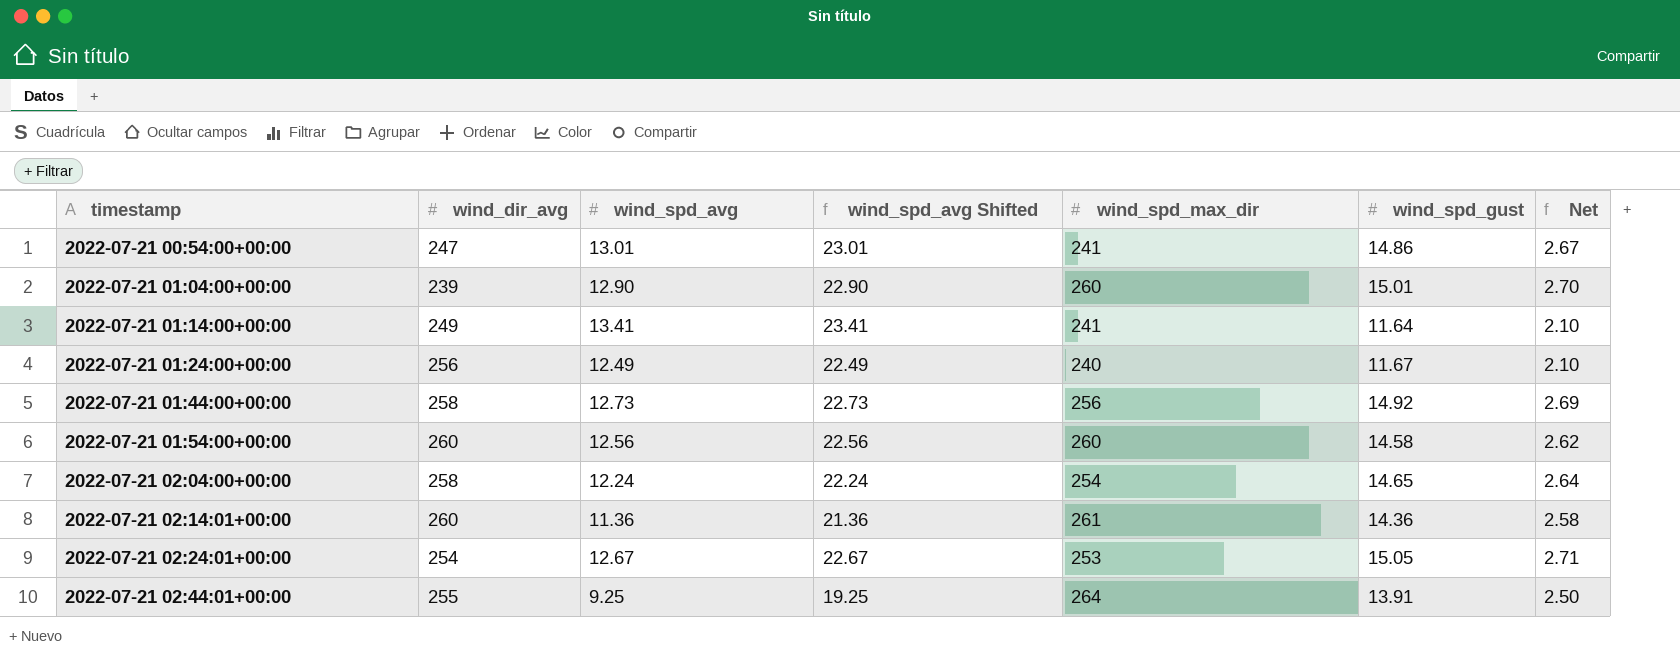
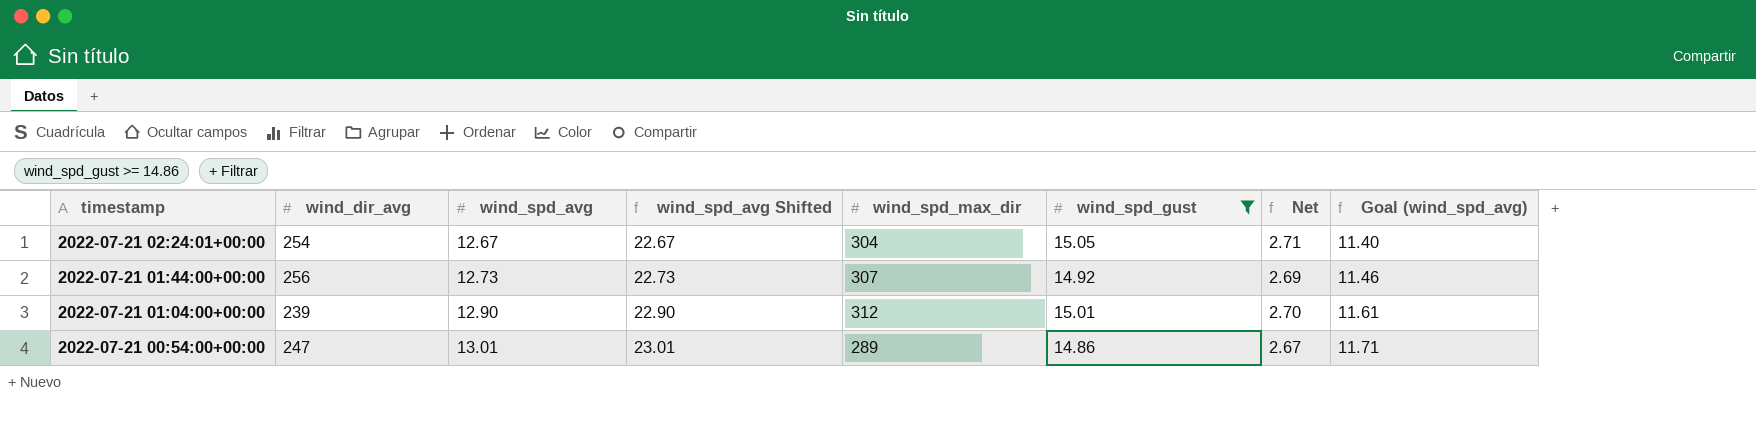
filter: none -> wind_spd_gust >= 14.86
row order: timestamp ascending -> timestamp descending
column Goal (wind_spd_avg) | formula: none -> [wind_spd_avg] * 0.9
2022-07-21 02:24:01+00:00 | wind_spd_max_dir: 253 -> 304
2022-07-21 01:44:00+00:00 | wind_dir_avg: 258 -> 256
2022-07-21 01:44:00+00:00 | wind_spd_max_dir: 256 -> 307
2022-07-21 01:04:00+00:00 | wind_spd_max_dir: 260 -> 312
2022-07-21 00:54:00+00:00 | wind_spd_max_dir: 241 -> 289

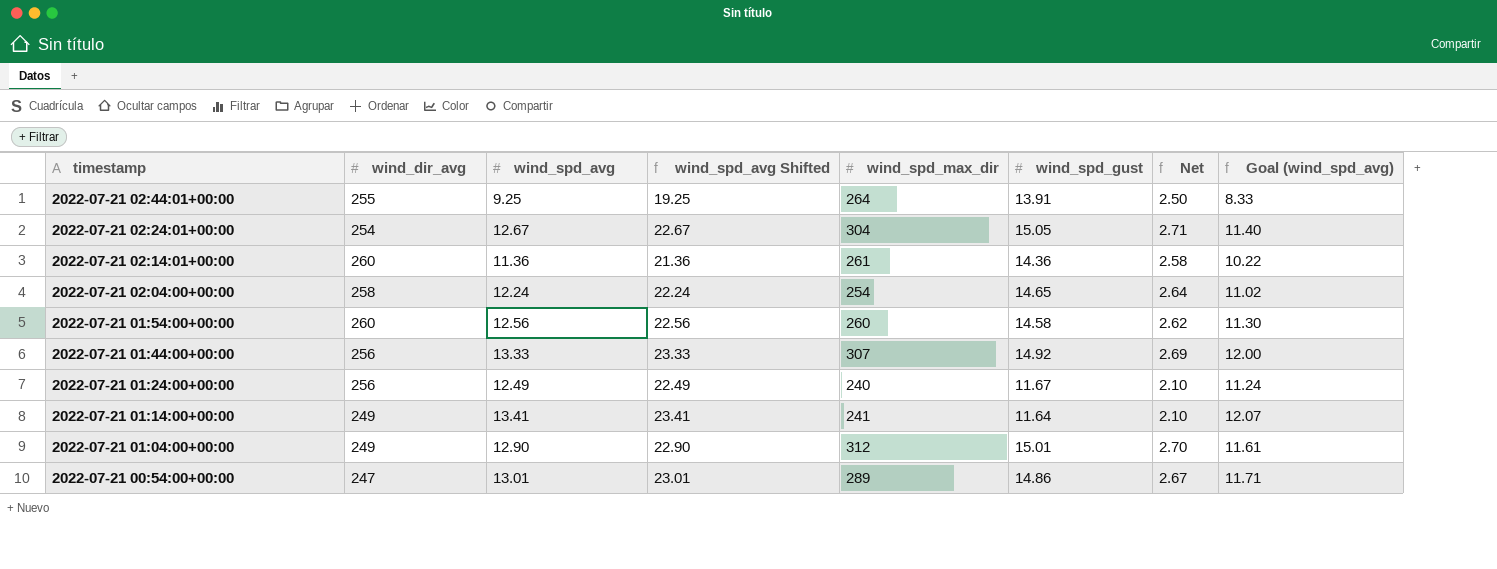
filter: wind_spd_gust >= 14.86 -> none
2022-07-21 01:44:00+00:00 | wind_spd_avg: 12.73 -> 13.33
2022-07-21 01:44:00+00:00 | wind_spd_avg Shifted: 22.73 -> 23.33
2022-07-21 01:44:00+00:00 | Goal (wind_spd_avg): 11.46 -> 12.00
2022-07-21 01:04:00+00:00 | wind_dir_avg: 239 -> 249

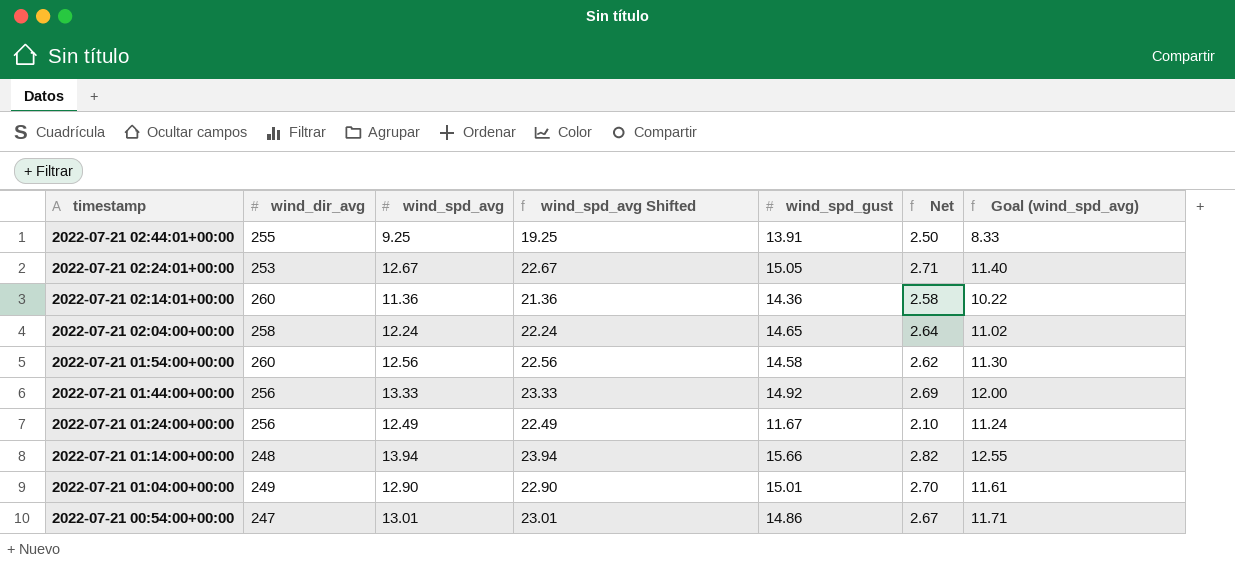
column wind_spd_max_dir | position: 5 -> none
2022-07-21 02:24:01+00:00 | wind_dir_avg: 254 -> 253
2022-07-21 01:14:00+00:00 | wind_dir_avg: 249 -> 248
2022-07-21 01:14:00+00:00 | wind_spd_avg: 13.41 -> 13.94
2022-07-21 01:14:00+00:00 | wind_spd_avg Shifted: 23.41 -> 23.94
2022-07-21 01:14:00+00:00 | wind_spd_gust: 11.64 -> 15.66
2022-07-21 01:14:00+00:00 | Net: 2.10 -> 2.82
2022-07-21 01:14:00+00:00 | Goal (wind_spd_avg): 12.07 -> 12.55

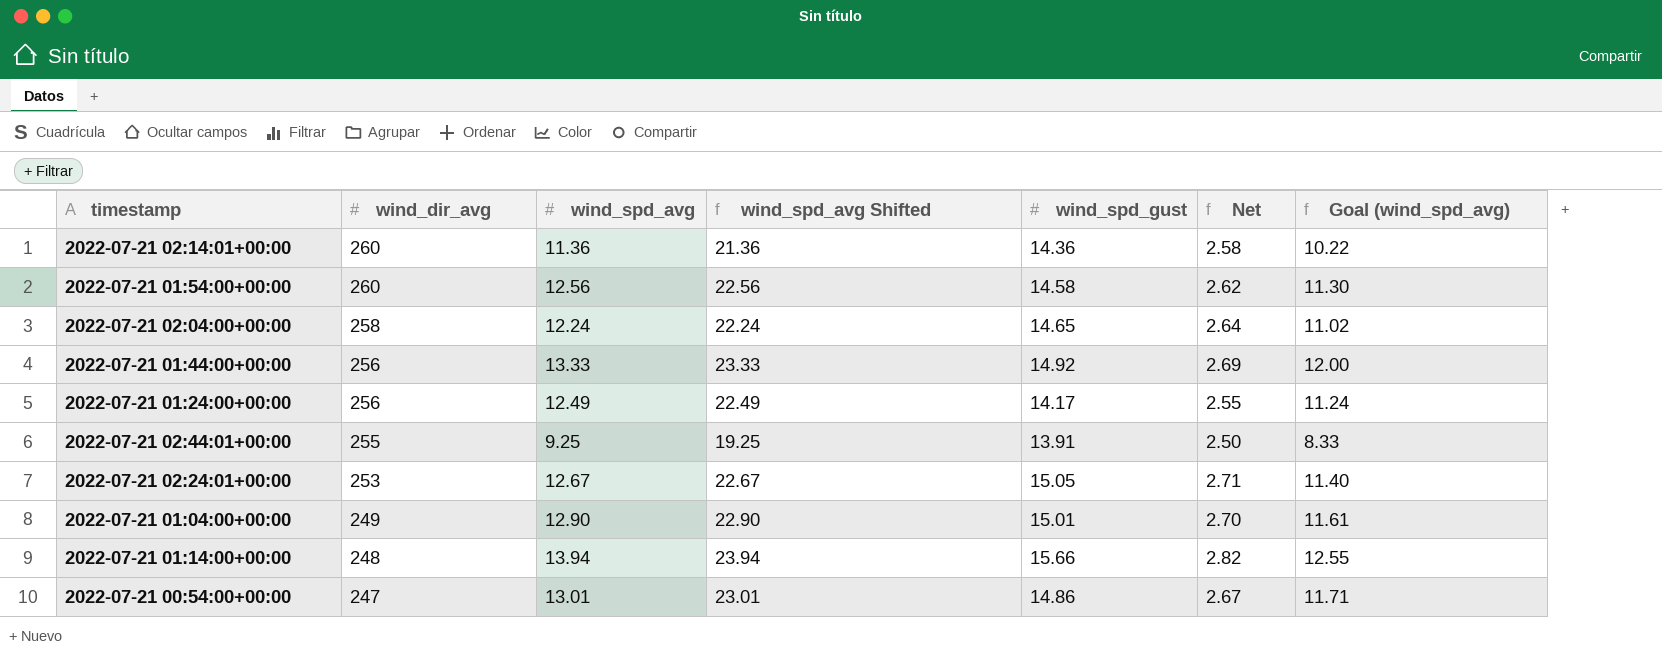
row order: timestamp descending -> wind_dir_avg descending
2022-07-21 01:24:00+00:00 | wind_spd_gust: 11.67 -> 14.17
2022-07-21 01:24:00+00:00 | Net: 2.10 -> 2.55

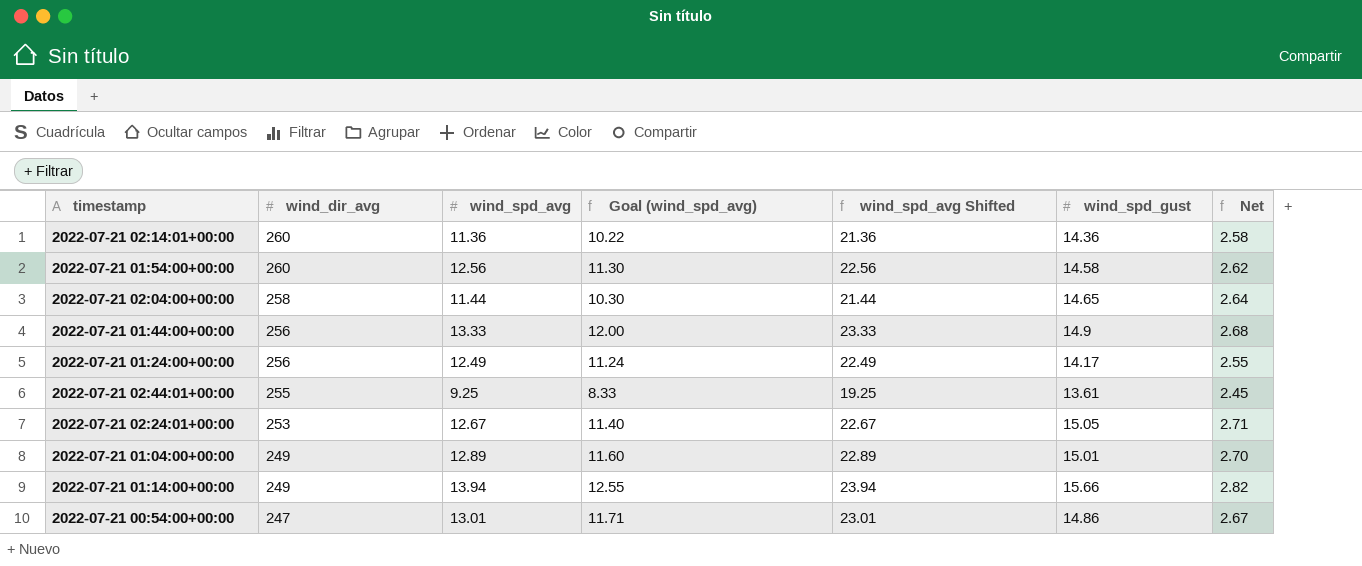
column Goal (wind_spd_avg) | position: 7 -> 4
2022-07-21 02:04:00+00:00 | wind_spd_avg: 12.24 -> 11.44
2022-07-21 02:04:00+00:00 | Goal (wind_spd_avg): 11.02 -> 10.30
2022-07-21 02:04:00+00:00 | wind_spd_avg Shifted: 22.24 -> 21.44
2022-07-21 01:44:00+00:00 | wind_spd_gust: 14.92 -> 14.9
2022-07-21 01:44:00+00:00 | Net: 2.69 -> 2.68
2022-07-21 02:44:01+00:00 | wind_spd_gust: 13.91 -> 13.61
2022-07-21 02:44:01+00:00 | Net: 2.50 -> 2.45
2022-07-21 01:04:00+00:00 | wind_spd_avg: 12.90 -> 12.89
2022-07-21 01:04:00+00:00 | Goal (wind_spd_avg): 11.61 -> 11.60
2022-07-21 01:04:00+00:00 | wind_spd_avg Shifted: 22.90 -> 22.89
2022-07-21 01:14:00+00:00 | wind_dir_avg: 248 -> 249

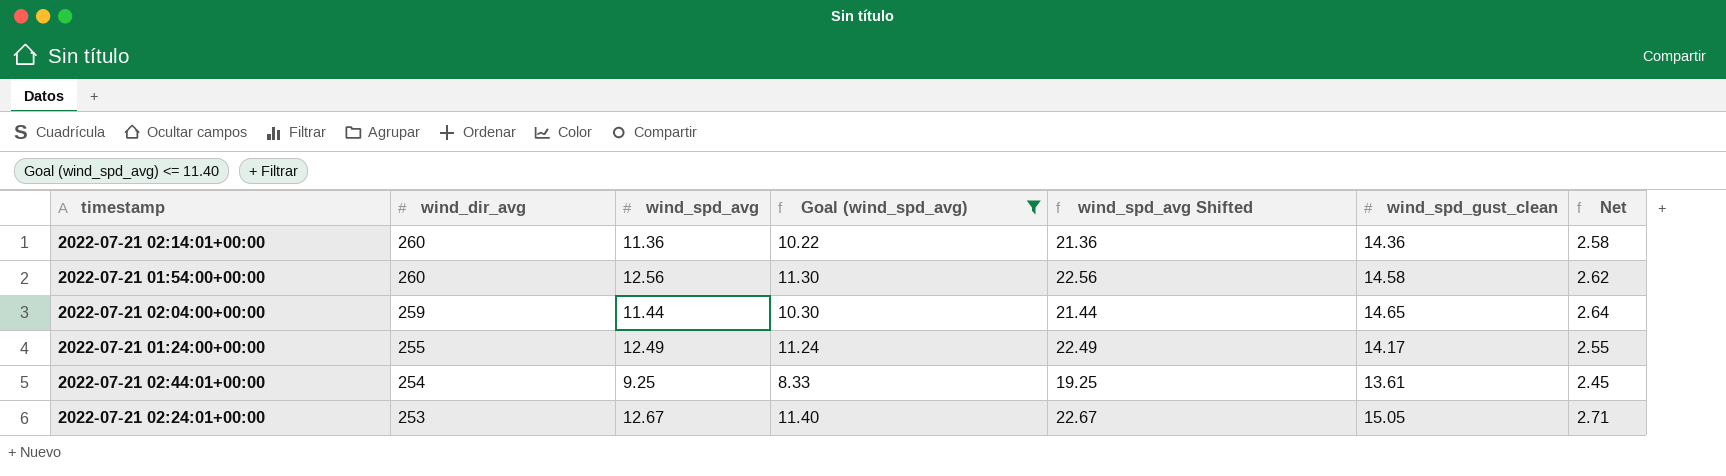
filter: none -> Goal (wind_spd_avg) <= 11.40
column name: wind_spd_gust -> wind_spd_gust_clean
2022-07-21 02:04:00+00:00 | wind_dir_avg: 258 -> 259
2022-07-21 01:24:00+00:00 | wind_dir_avg: 256 -> 255
2022-07-21 02:44:01+00:00 | wind_dir_avg: 255 -> 254

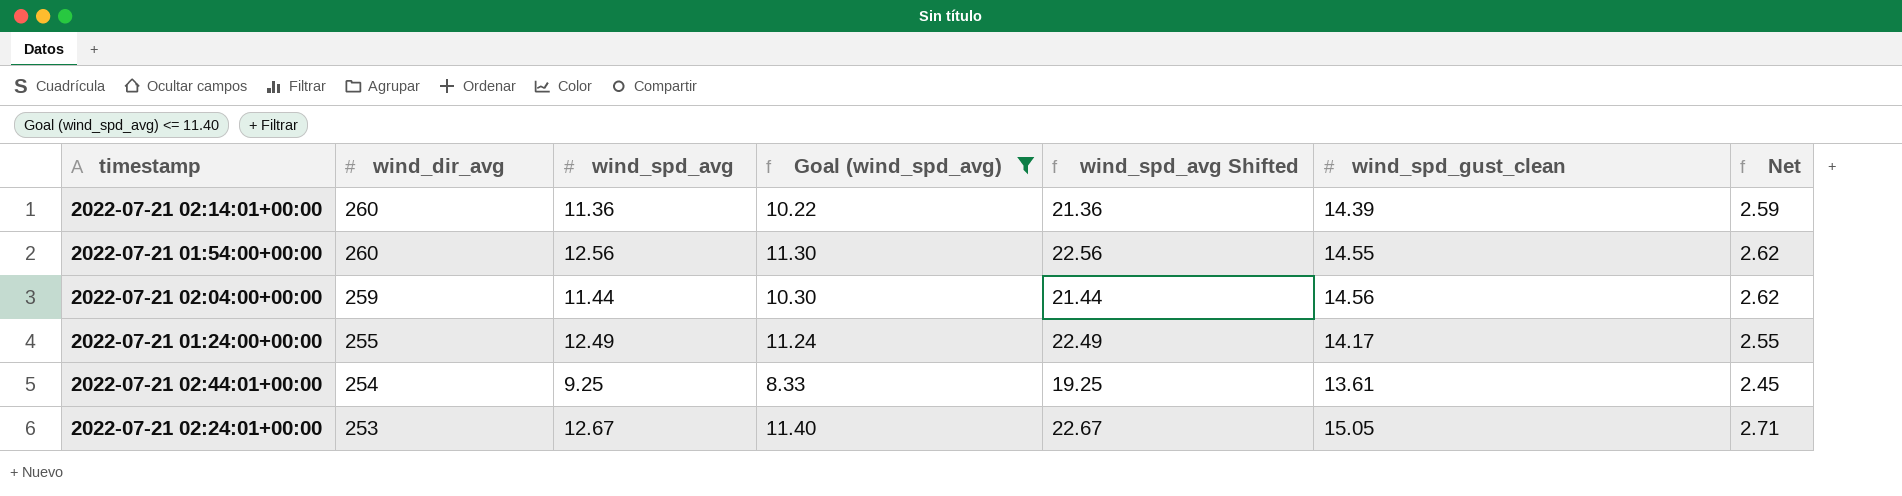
2022-07-21 02:14:01+00:00 | wind_spd_gust_clean: 14.36 -> 14.39
2022-07-21 02:14:01+00:00 | Net: 2.58 -> 2.59
2022-07-21 01:54:00+00:00 | wind_spd_gust_clean: 14.58 -> 14.55
2022-07-21 02:04:00+00:00 | wind_spd_gust_clean: 14.65 -> 14.56
2022-07-21 02:04:00+00:00 | Net: 2.64 -> 2.62

